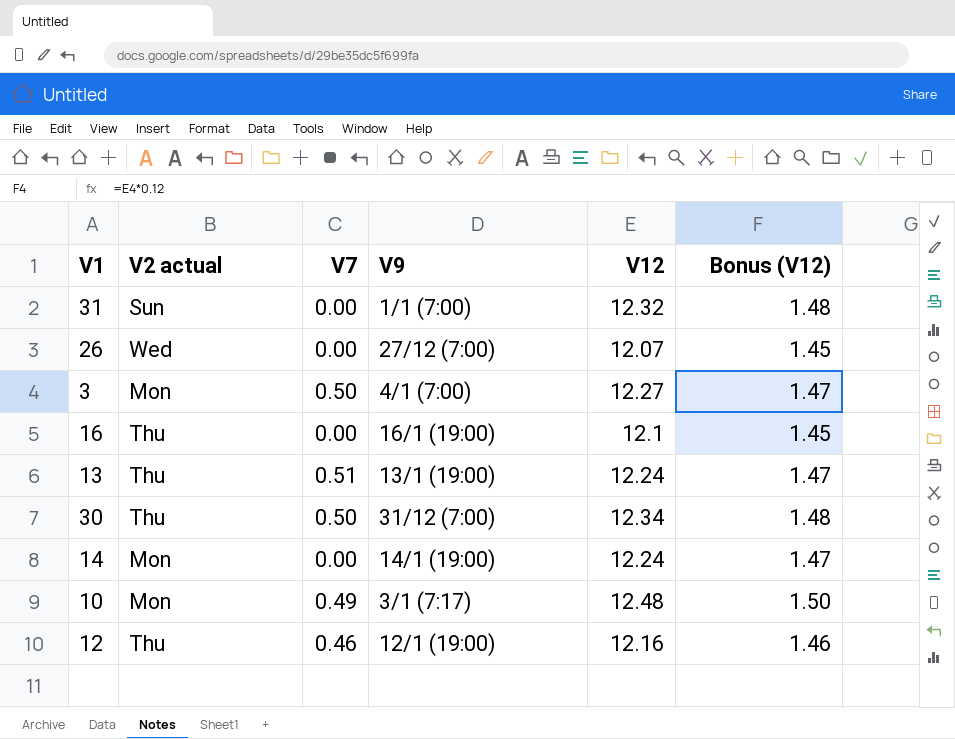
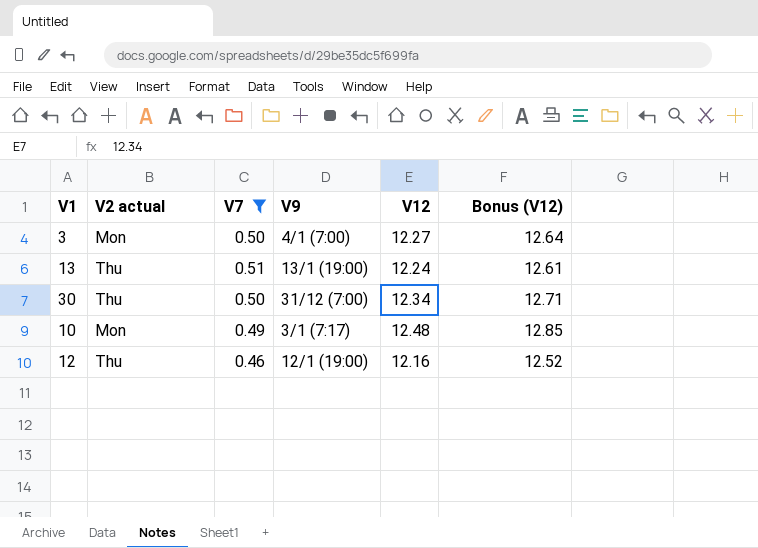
filter: none -> V7 != 0.00
column Bonus (V12) | formula: [V12] * 0.12 -> [V12] * 1.03

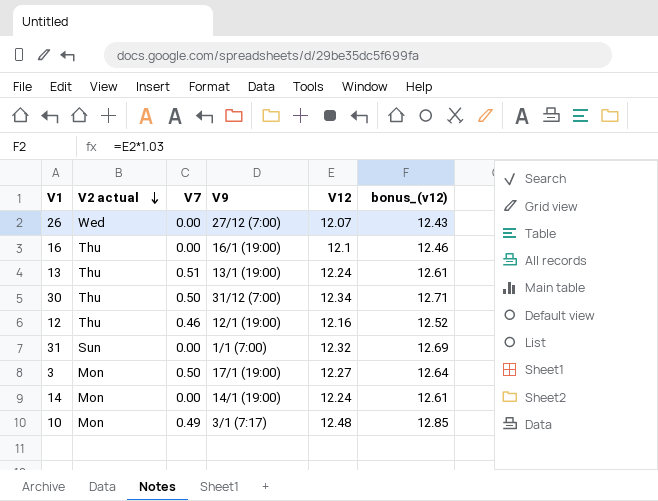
filter: V7 != 0.00 -> none
row order: none -> V2 actual descending
column name: Bonus (V12) -> bonus_(v12)
3 | V9: 4/1 (7:00) -> 17/1 (19:00)

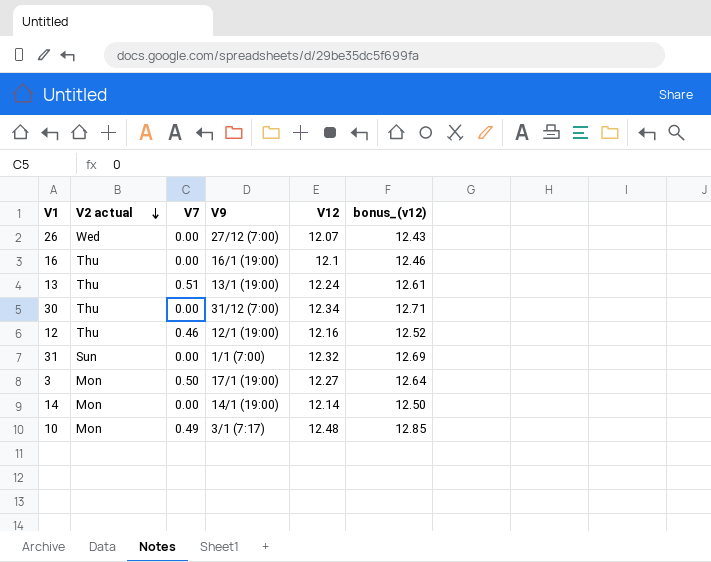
30 | V7: 0.50 -> 0.00
14 | V12: 12.24 -> 12.14
14 | bonus_(v12): 12.61 -> 12.50

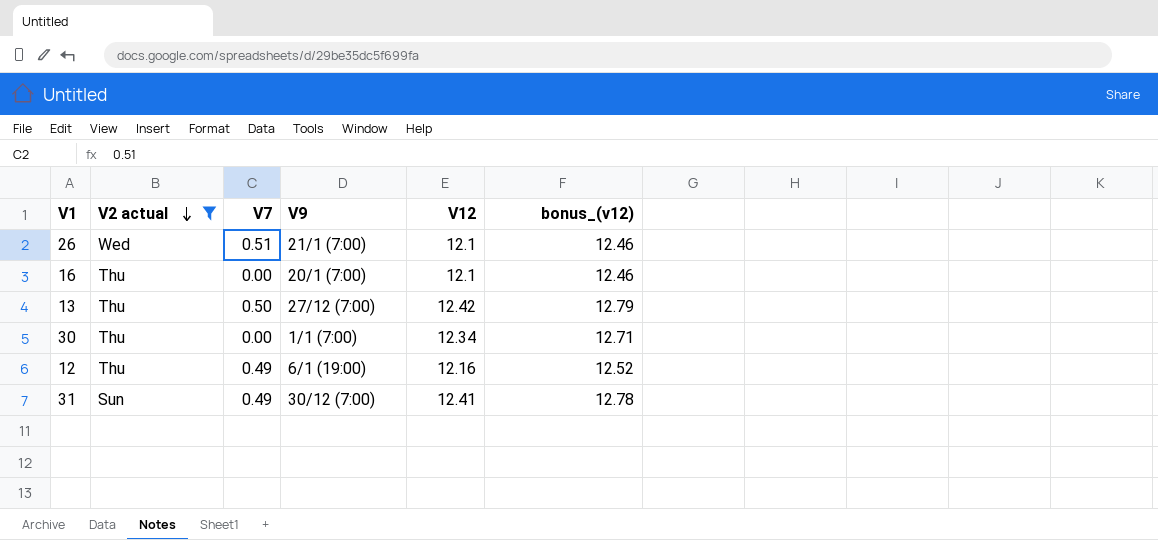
filter: none -> V2 actual != Mon
26 | V7: 0.00 -> 0.51
26 | V9: 27/12 (7:00) -> 21/1 (7:00)
26 | V12: 12.07 -> 12.1
26 | bonus_(v12): 12.43 -> 12.46
16 | V9: 16/1 (19:00) -> 20/1 (7:00)
13 | V7: 0.51 -> 0.50
13 | V9: 13/1 (19:00) -> 27/12 (7:00)
13 | V12: 12.24 -> 12.42
13 | bonus_(v12): 12.61 -> 12.79
30 | V9: 31/12 (7:00) -> 1/1 (7:00)
12 | V7: 0.46 -> 0.49
12 | V9: 12/1 (19:00) -> 6/1 (19:00)
31 | V7: 0.00 -> 0.49
31 | V9: 1/1 (7:00) -> 30/12 (7:00)
31 | V12: 12.32 -> 12.41
31 | bonus_(v12): 12.69 -> 12.78

